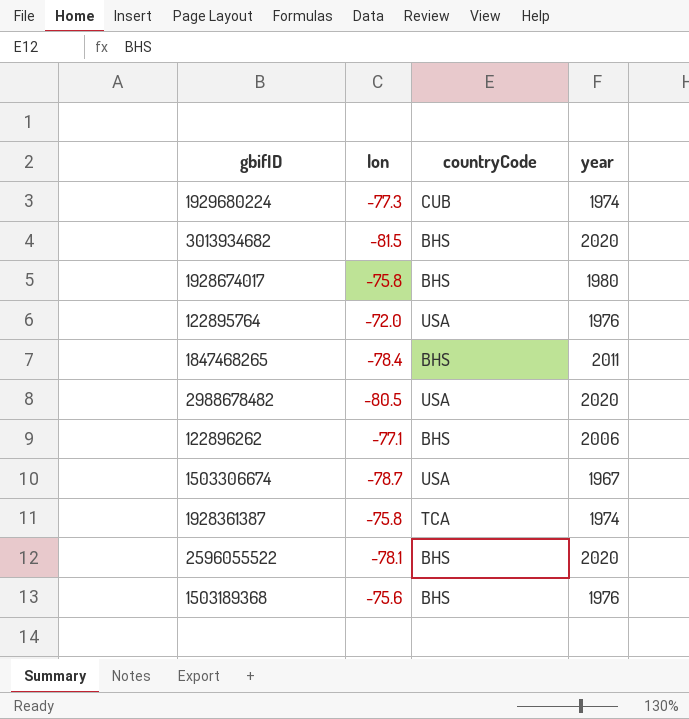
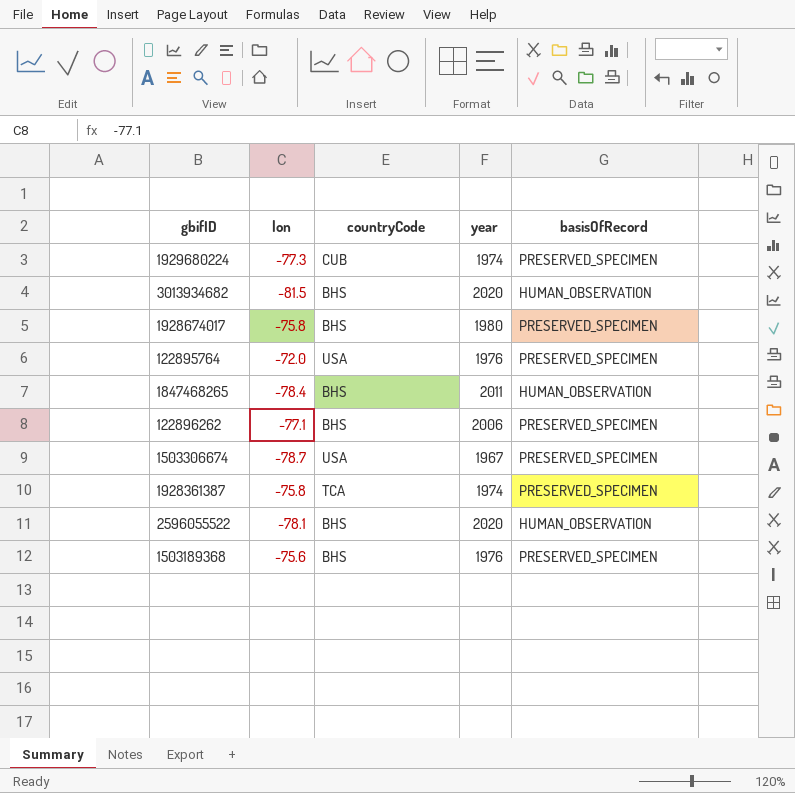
column basisOfRecord | position: none -> 5
row 2988678482: -80.5 | USA | 2020 -> none

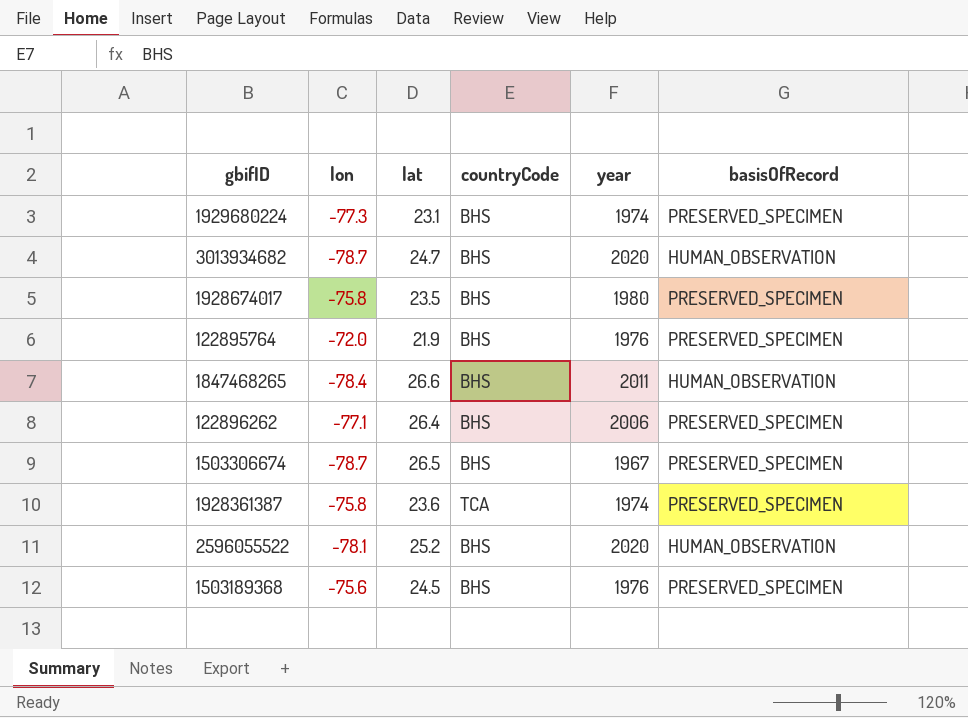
column lat | position: none -> 3
1929680224 | countryCode: CUB -> BHS
3013934682 | lon: -81.5 -> -78.7
122895764 | countryCode: USA -> BHS
1503306674 | countryCode: USA -> BHS

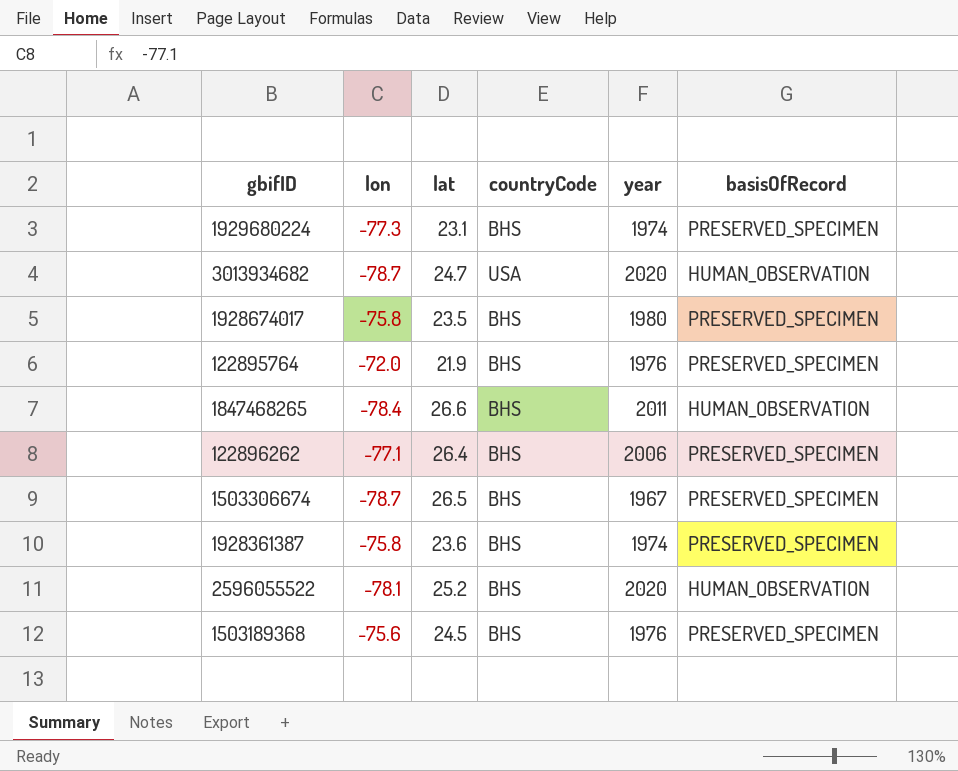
3013934682 | countryCode: BHS -> USA
1928361387 | countryCode: TCA -> BHS

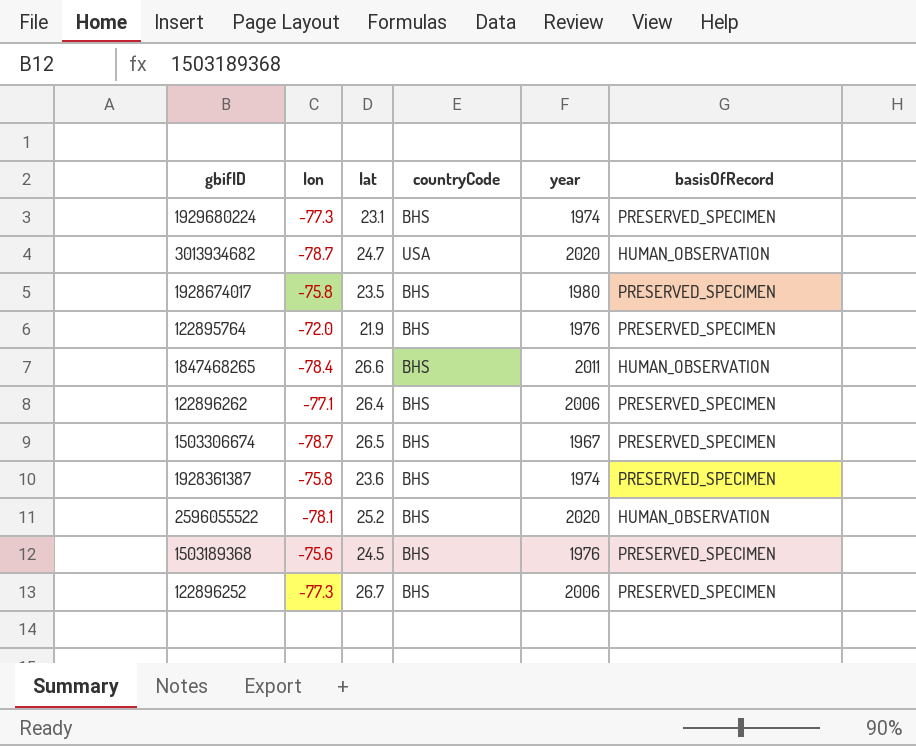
row 122896252: none -> -77.3 | 26.7 | BHS | 2006 | PRESERVED_SPECIMEN

